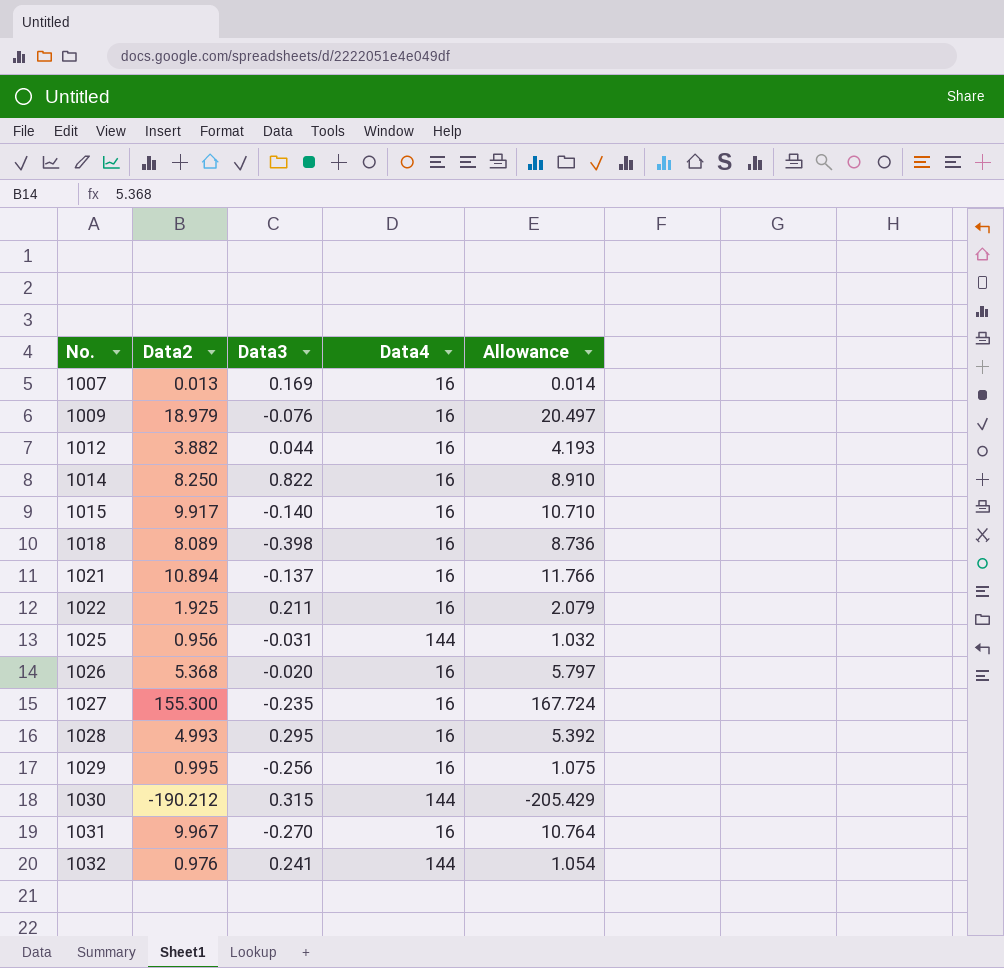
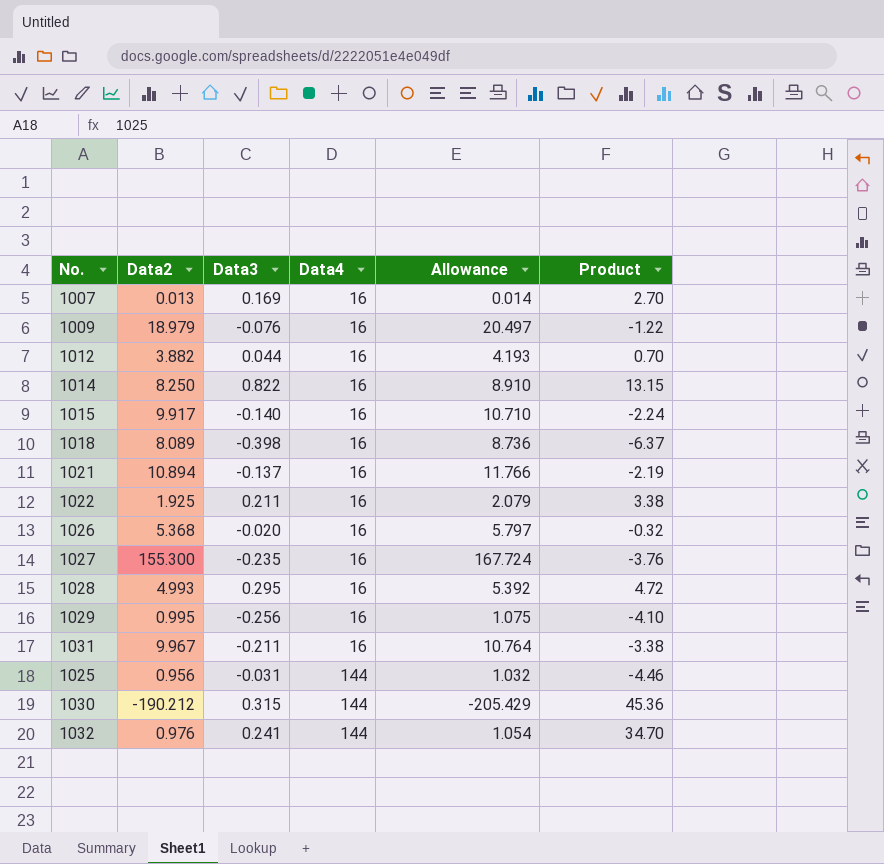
row order: No. ascending -> Data4 ascending
column Product | formula: none -> [Data3] * [Data4]
1031 | Data3: -0.270 -> -0.211

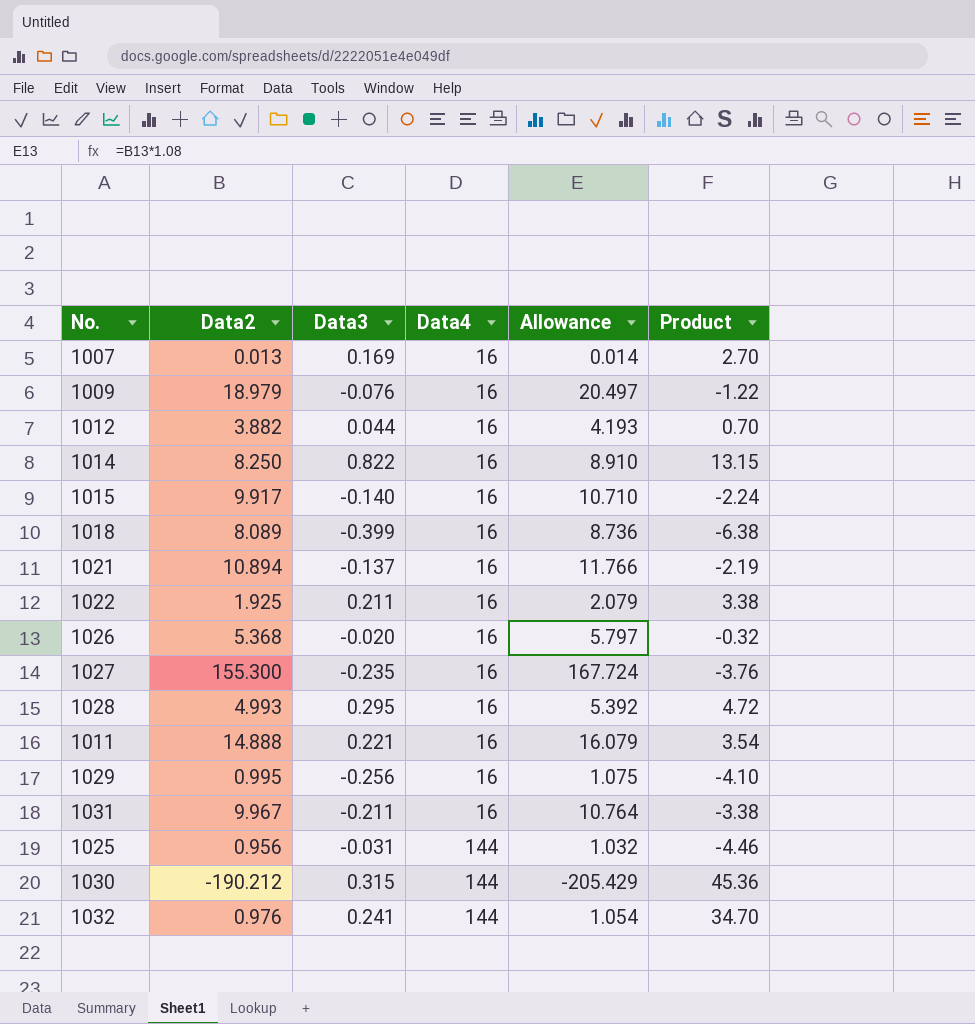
1018 | Data3: -0.398 -> -0.399
1018 | Product: -6.37 -> -6.38
row 1011: none -> 14.888 | 0.221 | 16 | 16.079 | 3.54

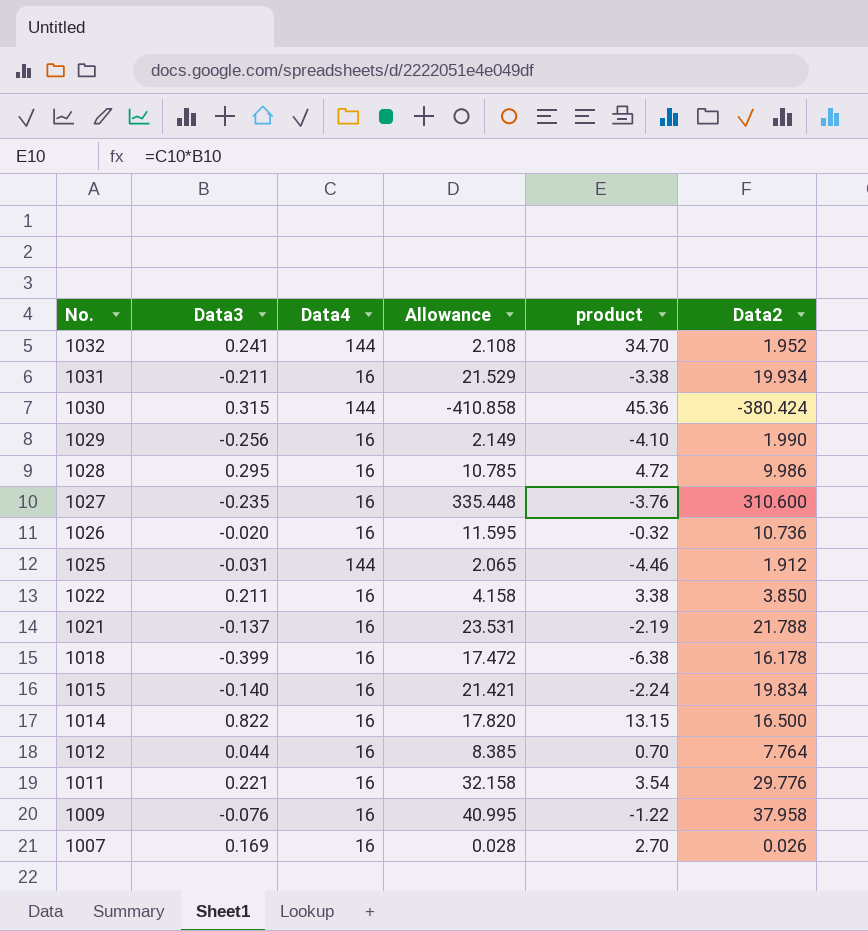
row order: Data4 ascending -> No. descending
column name: Product -> product
column Data2 | position: 2 -> 6
1032 | Allowance: 1.054 -> 2.108
1032 | Data2: 0.976 -> 1.952
1031 | Allowance: 10.764 -> 21.529
1031 | Data2: 9.967 -> 19.934
1030 | Allowance: -205.429 -> -410.858
1030 | Data2: -190.212 -> -380.424
1029 | Allowance: 1.075 -> 2.149
1029 | Data2: 0.995 -> 1.990
1028 | Allowance: 5.392 -> 10.785
1028 | Data2: 4.993 -> 9.986
1027 | Allowance: 167.724 -> 335.448
1027 | Data2: 155.300 -> 310.600
1026 | Allowance: 5.797 -> 11.595
1026 | Data2: 5.368 -> 10.736
1025 | Allowance: 1.032 -> 2.065
1025 | Data2: 0.956 -> 1.912
1022 | Allowance: 2.079 -> 4.158
1022 | Data2: 1.925 -> 3.850
1021 | Allowance: 11.766 -> 23.531
1021 | Data2: 10.894 -> 21.788
1018 | Allowance: 8.736 -> 17.472
1018 | Data2: 8.089 -> 16.178
1015 | Allowance: 10.710 -> 21.421
1015 | Data2: 9.917 -> 19.834
1014 | Allowance: 8.910 -> 17.820
1014 | Data2: 8.250 -> 16.500
1012 | Allowance: 4.193 -> 8.385
1012 | Data2: 3.882 -> 7.764
1011 | Allowance: 16.079 -> 32.158
1011 | Data2: 14.888 -> 29.776
1009 | Allowance: 20.497 -> 40.995
1009 | Data2: 18.979 -> 37.958
1007 | Allowance: 0.014 -> 0.028
1007 | Data2: 0.013 -> 0.026

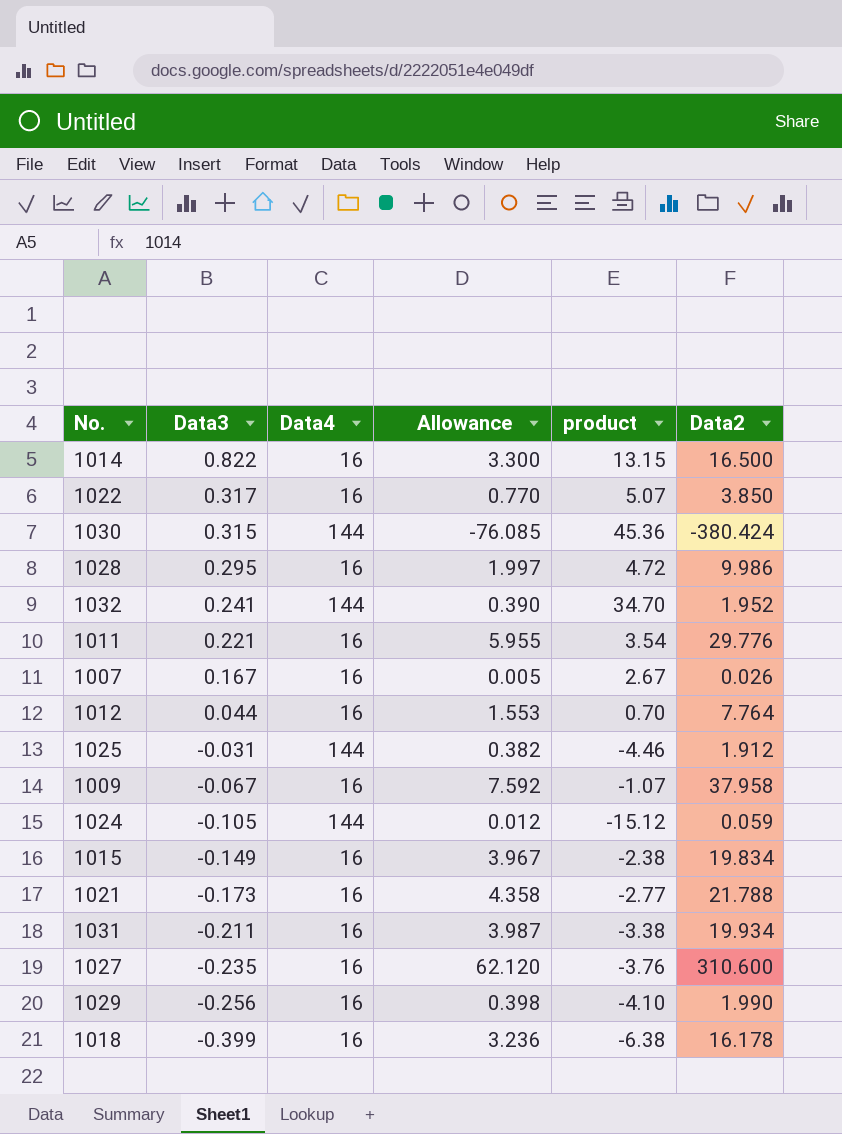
row order: No. descending -> Data3 descending
column Allowance | formula: [Data2] * 1.08 -> [Data2] * 0.2
row 1026: -0.020 | 16 | 11.595 | -0.32 | 10.736 -> none
1022 | Data3: 0.211 -> 0.317
1022 | product: 3.38 -> 5.07
1007 | Data3: 0.169 -> 0.167
1007 | product: 2.70 -> 2.67
1009 | Data3: -0.076 -> -0.067
1009 | product: -1.22 -> -1.07
row 1024: none -> -0.105 | 144 | 0.012 | -15.12 | 0.059
1015 | Data3: -0.140 -> -0.149
1015 | product: -2.24 -> -2.38
1021 | Data3: -0.137 -> -0.173
1021 | product: -2.19 -> -2.77

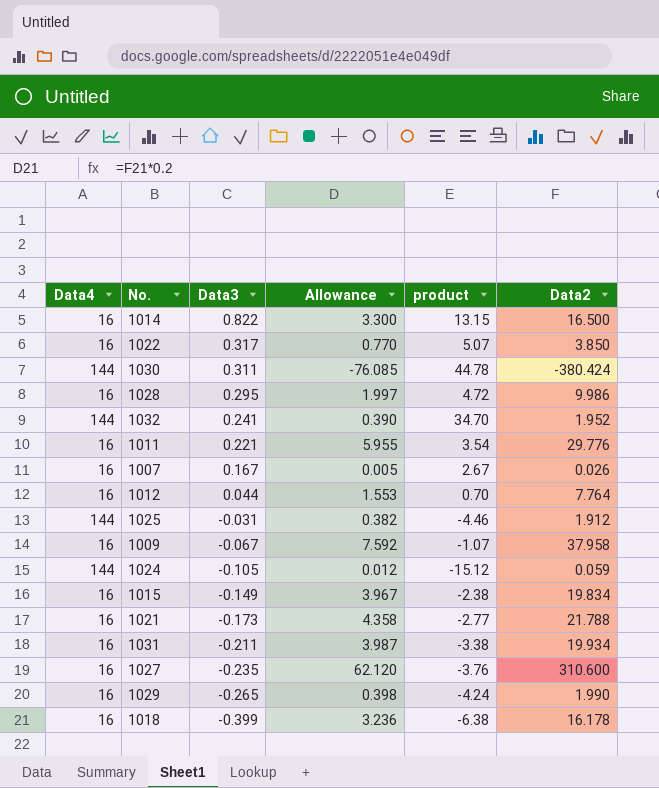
column Data4 | position: 3 -> 1
1030 | Data3: 0.315 -> 0.311
1030 | product: 45.36 -> 44.78
1029 | Data3: -0.256 -> -0.265
1029 | product: -4.10 -> -4.24

